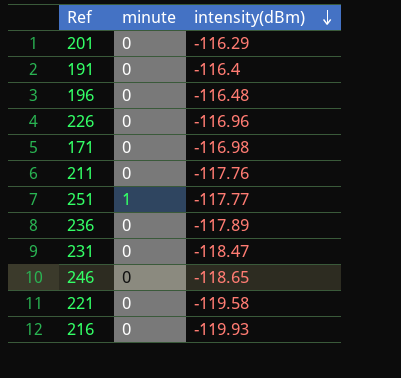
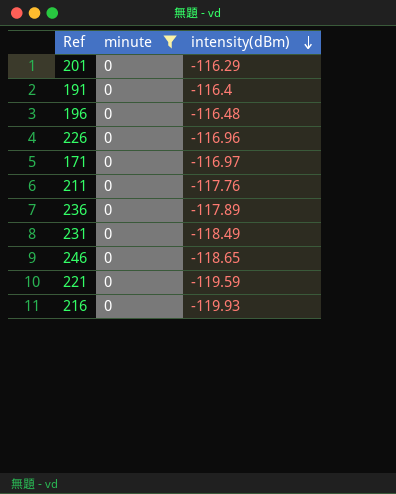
filter: none -> minute = 0
171 | intensity(dBm): -116.98 -> -116.97
231 | intensity(dBm): -118.47 -> -118.49
221 | intensity(dBm): -119.58 -> -119.59

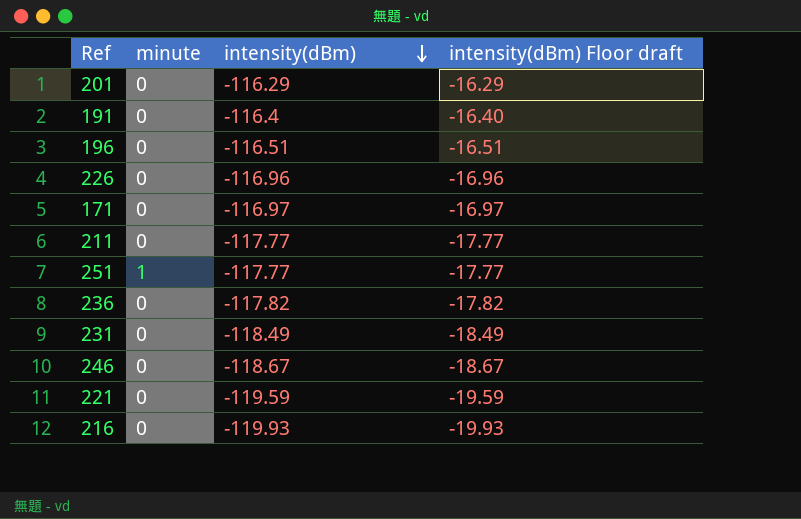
filter: minute = 0 -> none
column intensity(dBm) Floor draft | formula: none -> [intensity(dBm)] + 100
196 | intensity(dBm): -116.48 -> -116.51
211 | intensity(dBm): -117.76 -> -117.77
236 | intensity(dBm): -117.89 -> -117.82
246 | intensity(dBm): -118.65 -> -118.67

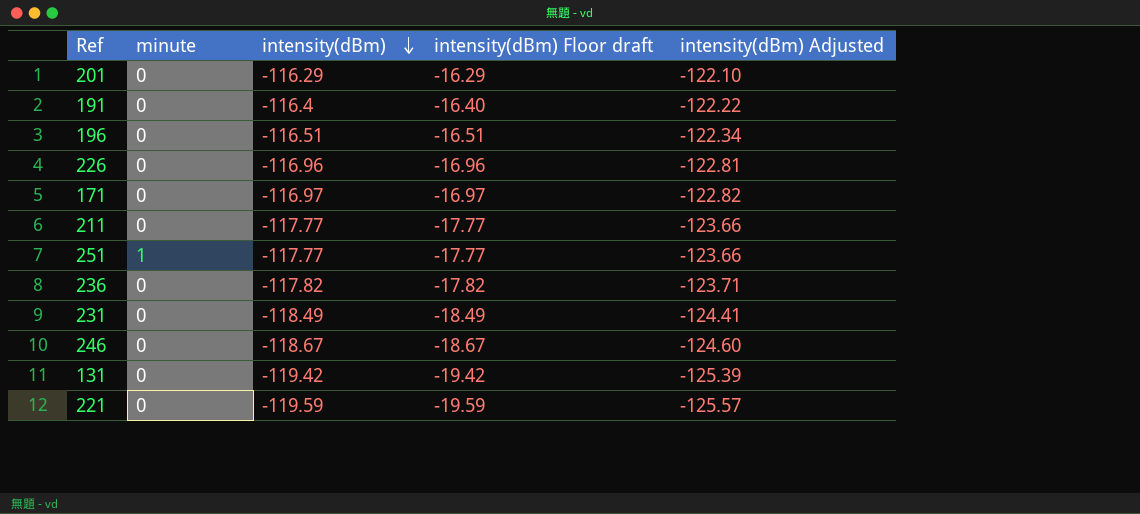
column intensity(dBm) Adjusted | formula: none -> [intensity(dBm)] * 1.05
row 216: 0 | -119.93 | -19.93 -> none
row 131: none -> 0 | -119.42 | -19.42 | -125.39

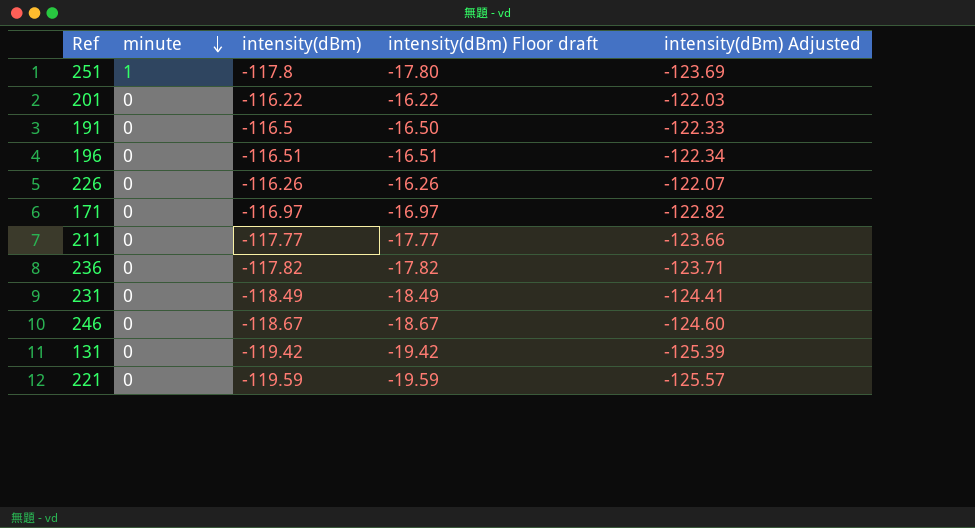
row order: intensity(dBm) descending -> minute descending
251 | intensity(dBm): -117.77 -> -117.8
251 | intensity(dBm) Floor draft: -17.77 -> -17.80
251 | intensity(dBm) Adjusted: -123.66 -> -123.69
201 | intensity(dBm): -116.29 -> -116.22
201 | intensity(dBm) Floor draft: -16.29 -> -16.22
201 | intensity(dBm) Adjusted: -122.10 -> -122.03
191 | intensity(dBm): -116.4 -> -116.5
191 | intensity(dBm) Floor draft: -16.40 -> -16.50
191 | intensity(dBm) Adjusted: -122.22 -> -122.33
226 | intensity(dBm): -116.96 -> -116.26
226 | intensity(dBm) Floor draft: -16.96 -> -16.26
226 | intensity(dBm) Adjusted: -122.81 -> -122.07

